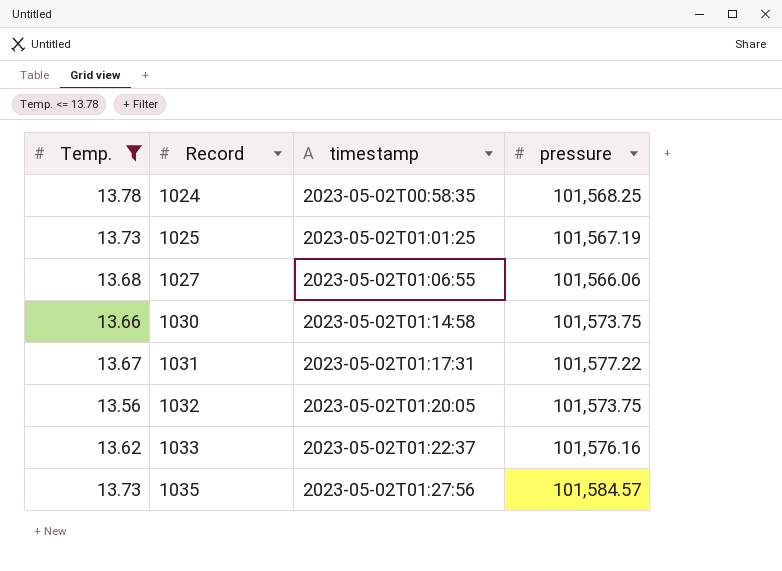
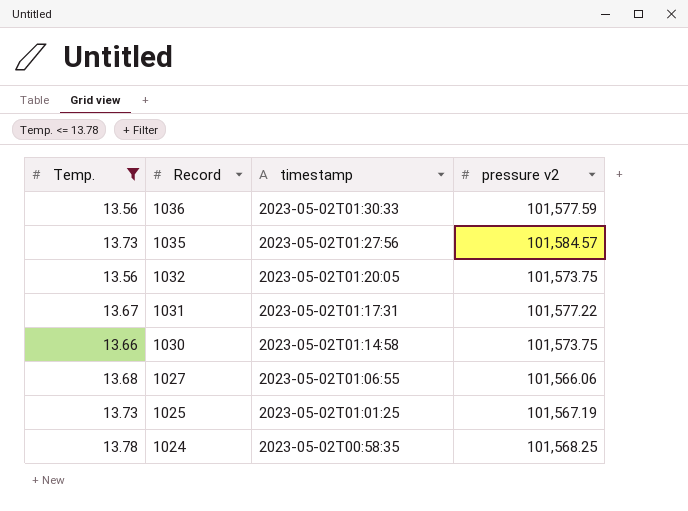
row order: Record ascending -> Record descending
column name: pressure -> pressure v2
row 1033: 13.62 | 2023-05-02T01:22:37 | 101,576.16 -> none
row 1036: none -> 13.56 | 2023-05-02T01:30:33 | 101,577.59

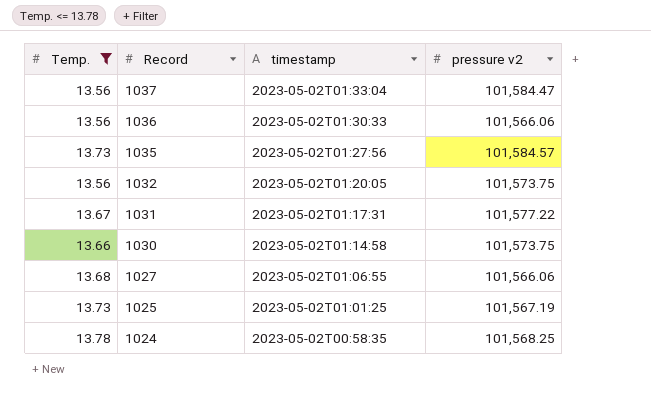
row 1037: none -> 13.56 | 2023-05-02T01:33:04 | 101,584.47
1036 | pressure v2: 101,577.59 -> 101,566.06

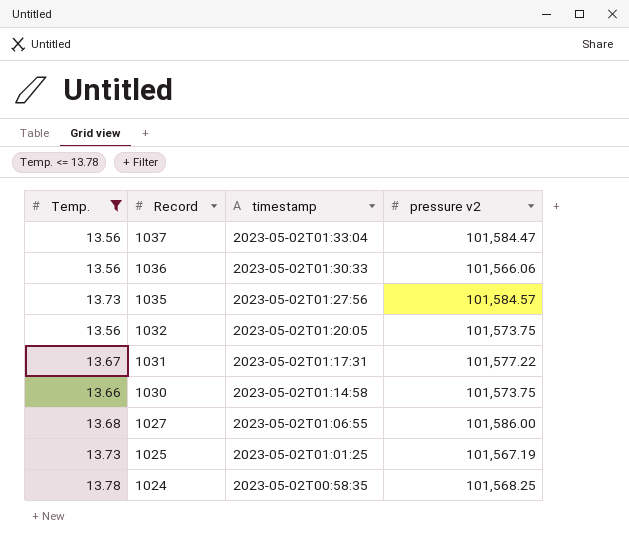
1027 | pressure v2: 101,566.06 -> 101,586.00

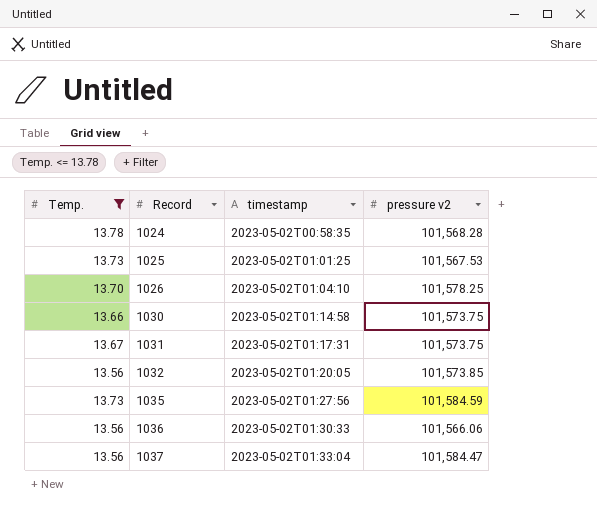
row order: Record descending -> Record ascending
row 1027: 13.68 | 2023-05-02T01:06:55 | 101,586.00 -> none
1024 | pressure v2: 101,568.25 -> 101,568.28
1025 | pressure v2: 101,567.19 -> 101,567.53
row 1026: none -> 13.70 | 2023-05-02T01:04:10 | 101,578.25
1031 | pressure v2: 101,577.22 -> 101,573.75
1032 | pressure v2: 101,573.75 -> 101,573.85
1035 | pressure v2: 101,584.57 -> 101,584.59

